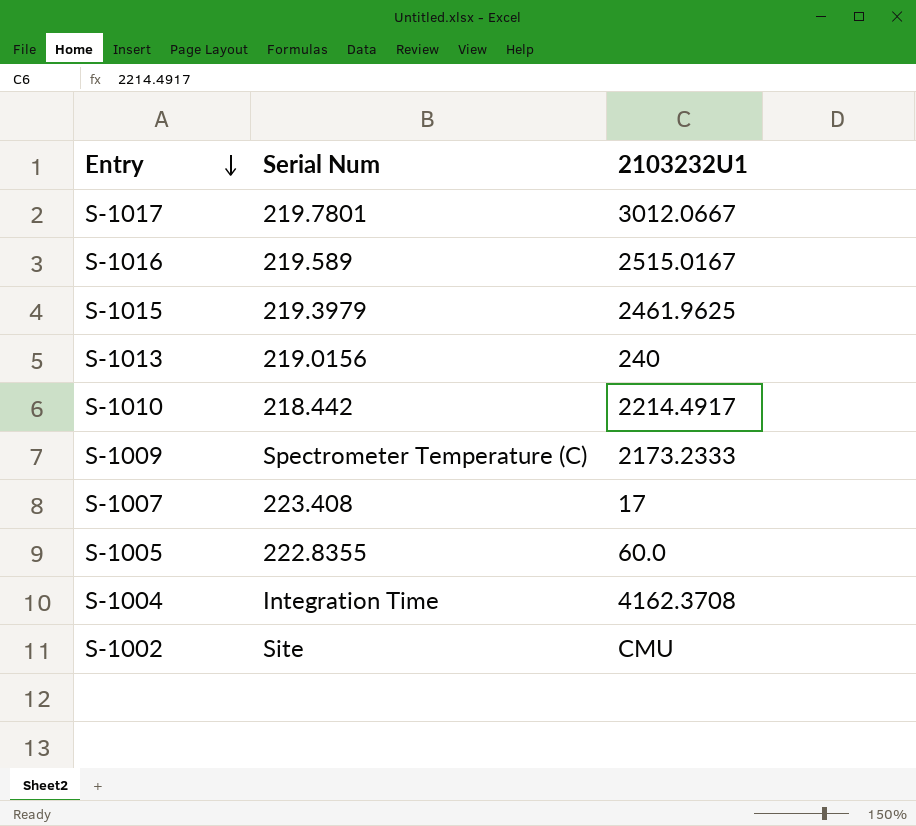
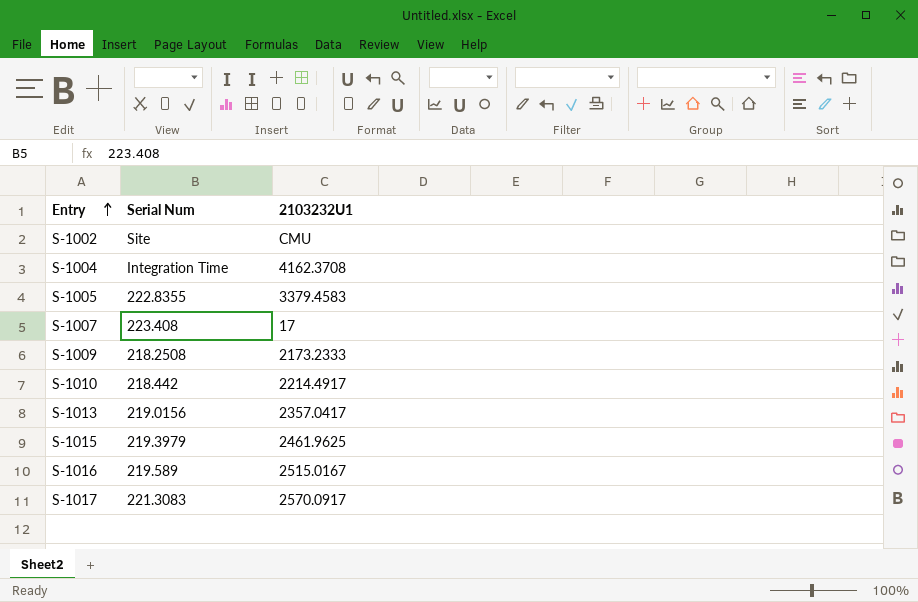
row order: Entry descending -> Entry ascending
S-1005 | 2103232U1: 60.0 -> 3379.4583
S-1009 | Serial Num: Spectrometer Temperature (C) -> 218.2508
S-1013 | 2103232U1: 240 -> 2357.0417
S-1017 | Serial Num: 219.7801 -> 221.3083
S-1017 | 2103232U1: 3012.0667 -> 2570.0917

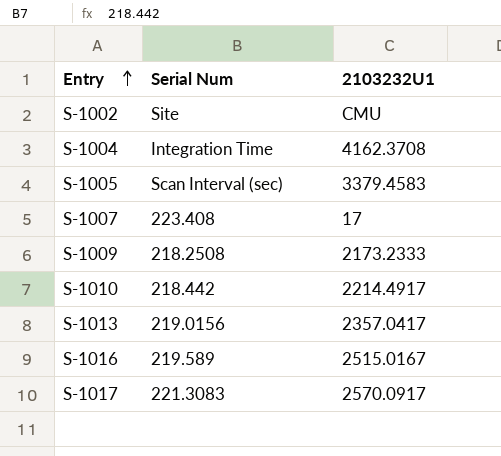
row S-1015: 219.3979 | 2461.9625 -> none
S-1005 | Serial Num: 222.8355 -> Scan Interval (sec)

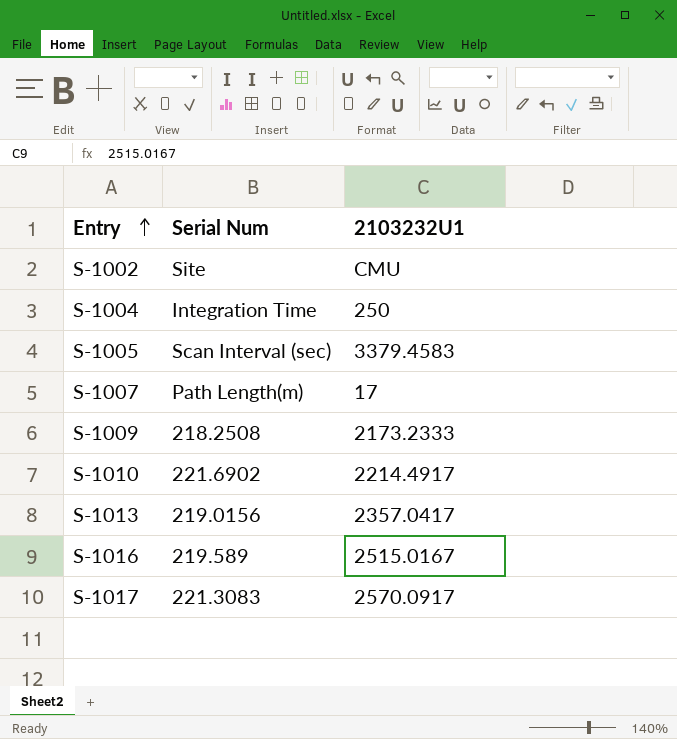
S-1004 | 2103232U1: 4162.3708 -> 250
S-1007 | Serial Num: 223.408 -> Path Length(m)
S-1010 | Serial Num: 218.442 -> 221.6902

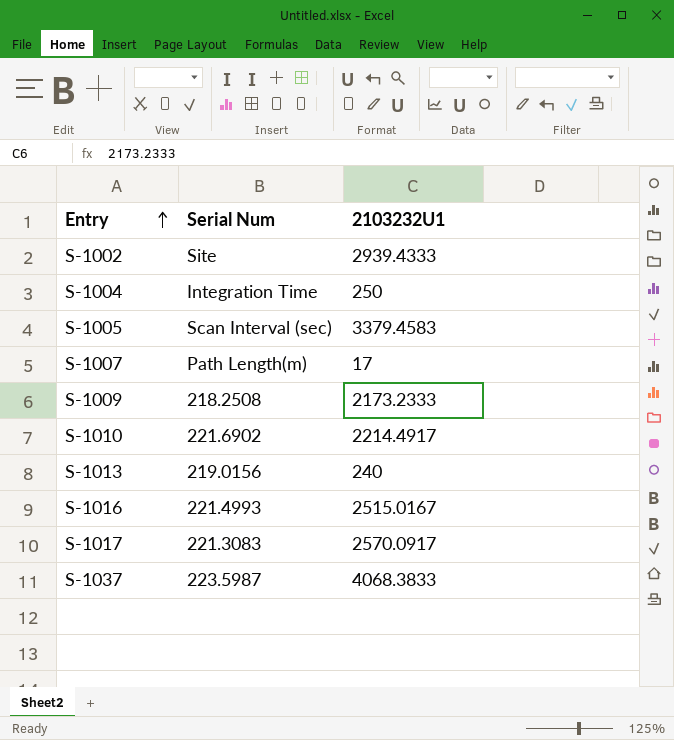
S-1002 | 2103232U1: CMU -> 2939.4333
S-1013 | 2103232U1: 2357.0417 -> 240
S-1016 | Serial Num: 219.589 -> 221.4993
row S-1037: none -> 223.5987 | 4068.3833

